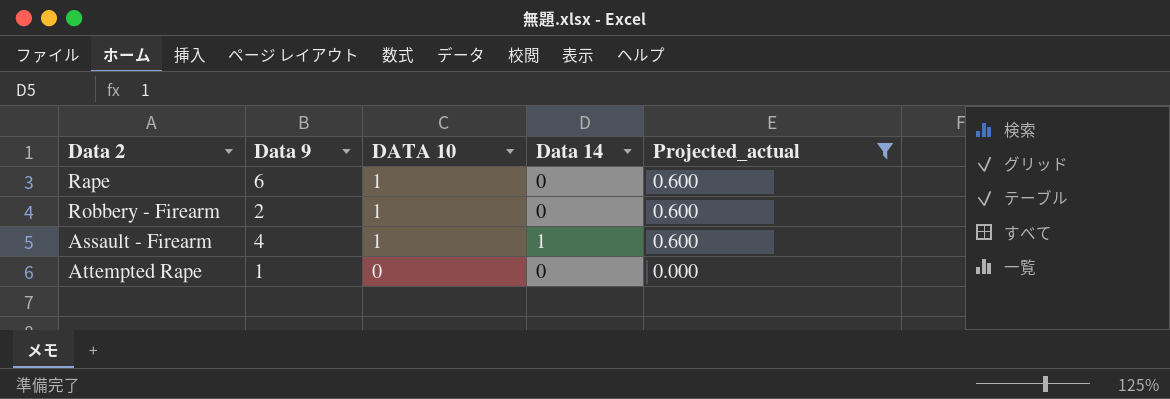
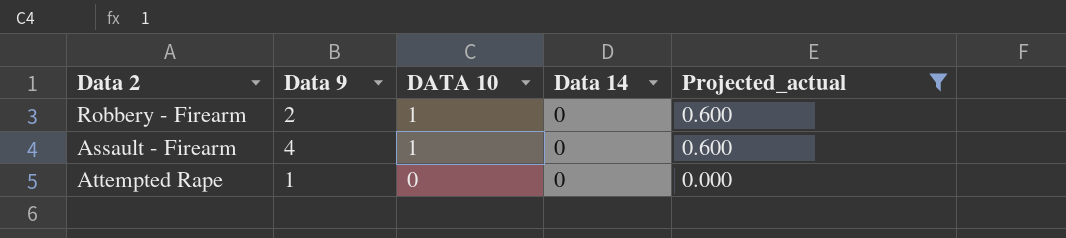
row Rape: 6 | 1 | 0 | 0.600 -> none
Assault - Firearm | Data 14: 1 -> 0

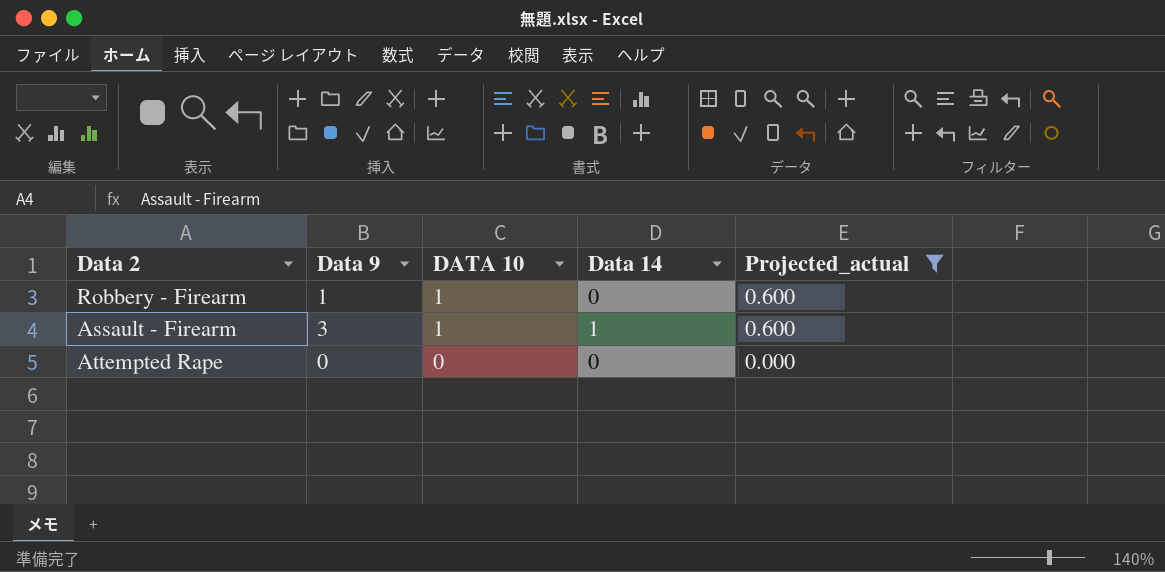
Robbery - Firearm | Data 9: 2 -> 1
Assault - Firearm | Data 9: 4 -> 3
Assault - Firearm | Data 14: 0 -> 1
Attempted Rape | Data 9: 1 -> 0

